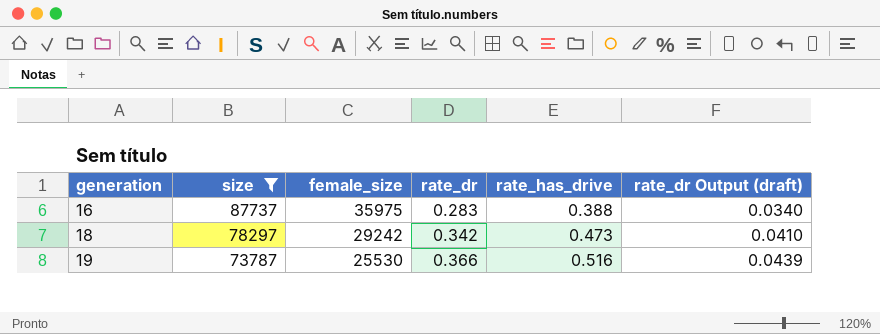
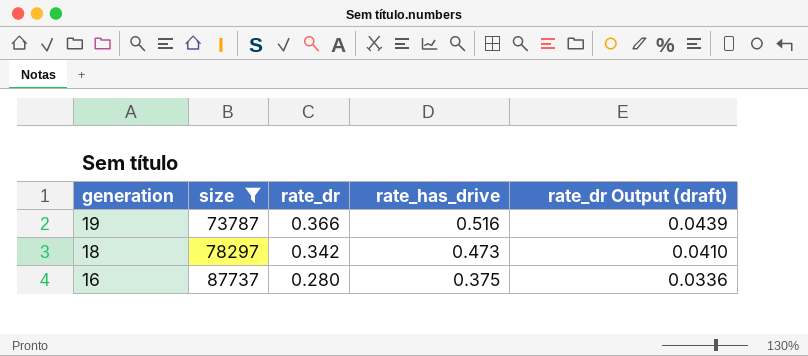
row order: generation ascending -> generation descending
column female_size | position: 3 -> none
16 | rate_dr: 0.283 -> 0.280
16 | rate_has_drive: 0.388 -> 0.375
16 | rate_dr Output (draft): 0.0340 -> 0.0336

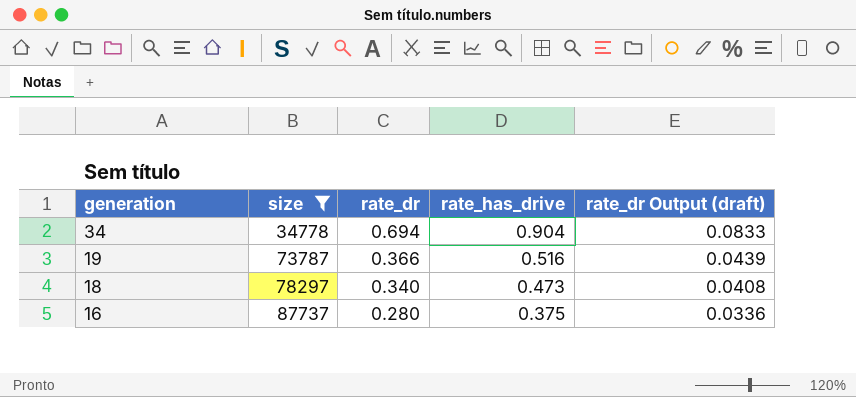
row 34: none -> 34778 | 0.694 | 0.904 | 0.0833
18 | rate_dr: 0.342 -> 0.340
18 | rate_dr Output (draft): 0.0410 -> 0.0408

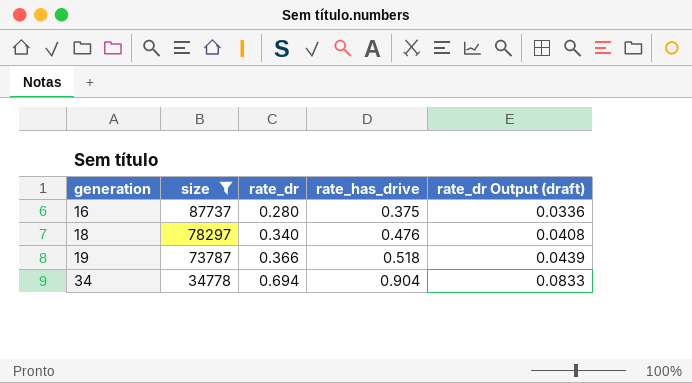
row order: generation descending -> generation ascending
18 | rate_has_drive: 0.473 -> 0.476
19 | rate_has_drive: 0.516 -> 0.518

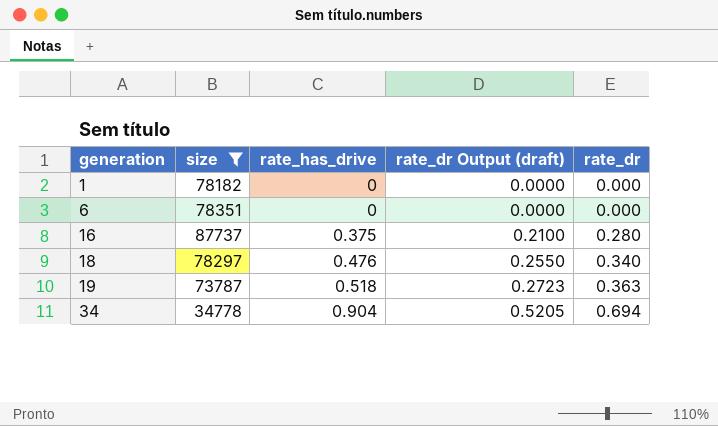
column rate_dr Output (draft) | formula: [rate_dr] * 0.12 -> [rate_dr] * 0.75
column rate_dr | position: 3 -> 5
row 1: none -> 78182 | 0 | 0.0000 | 0.000
row 6: none -> 78351 | 0 | 0.0000 | 0.000
19 | rate_dr: 0.366 -> 0.363

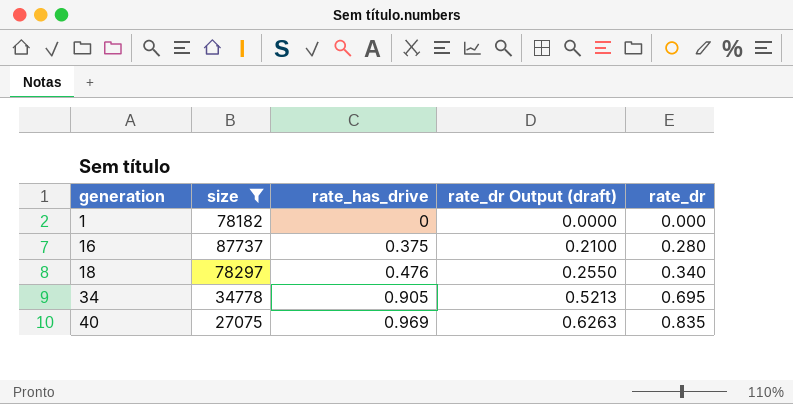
row 6: 78351 | 0 | 0.0000 | 0.000 -> none
row 19: 73787 | 0.518 | 0.2723 | 0.363 -> none
34 | rate_has_drive: 0.904 -> 0.905
34 | rate_dr Output (draft): 0.5205 -> 0.5213
34 | rate_dr: 0.694 -> 0.695
row 40: none -> 27075 | 0.969 | 0.6263 | 0.835

